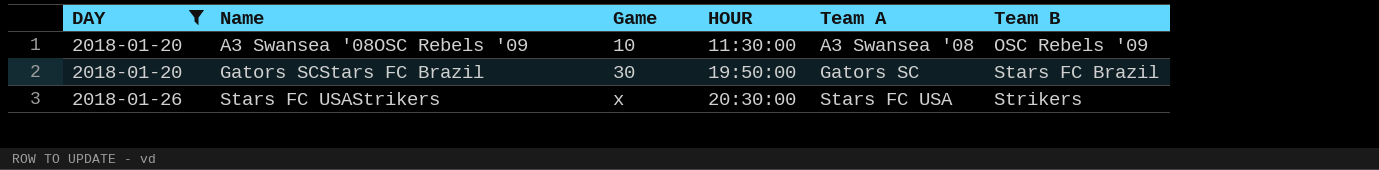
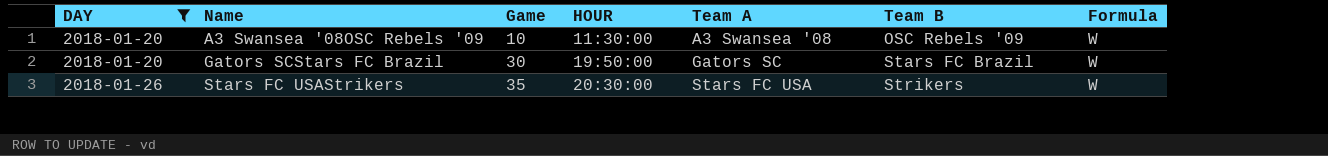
column Formula | position: none -> 7
Stars FC USAStrikers | Game: x -> 35

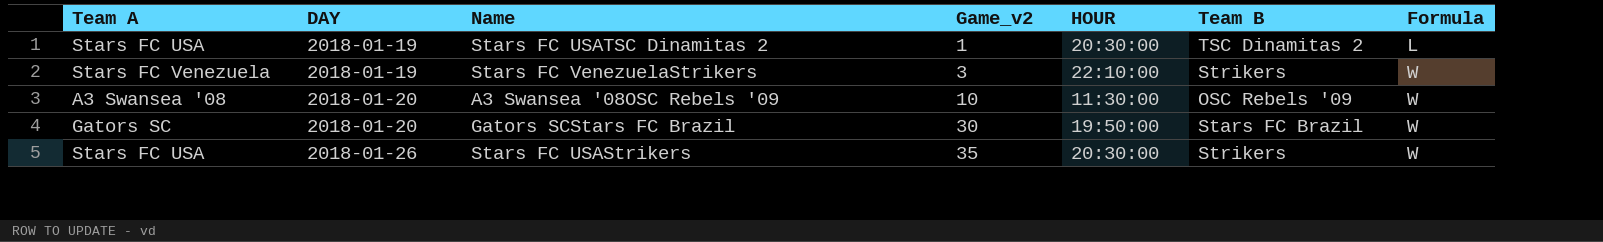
filter: DAY != 2018-01-19 -> none
column Team A | position: 5 -> 1
column name: Game -> Game_v2

